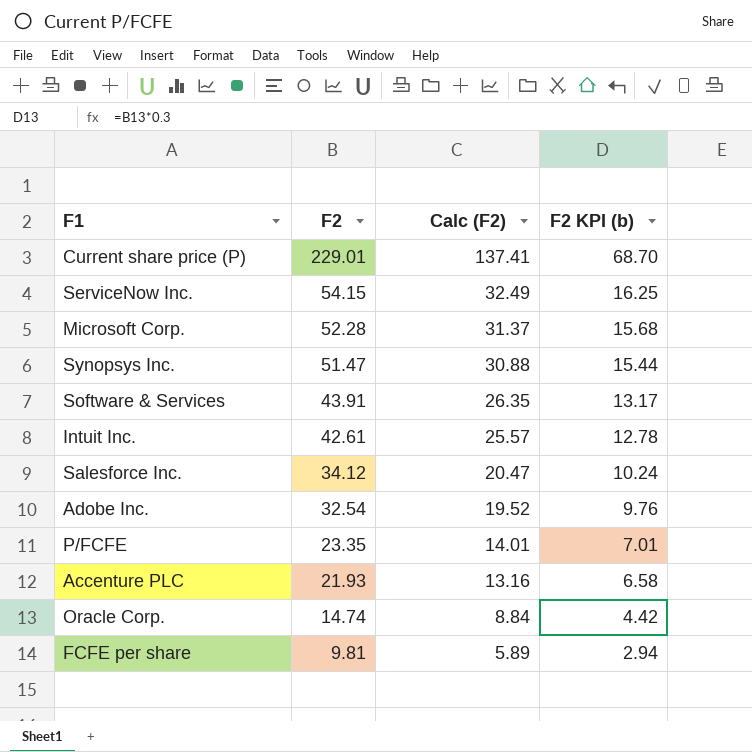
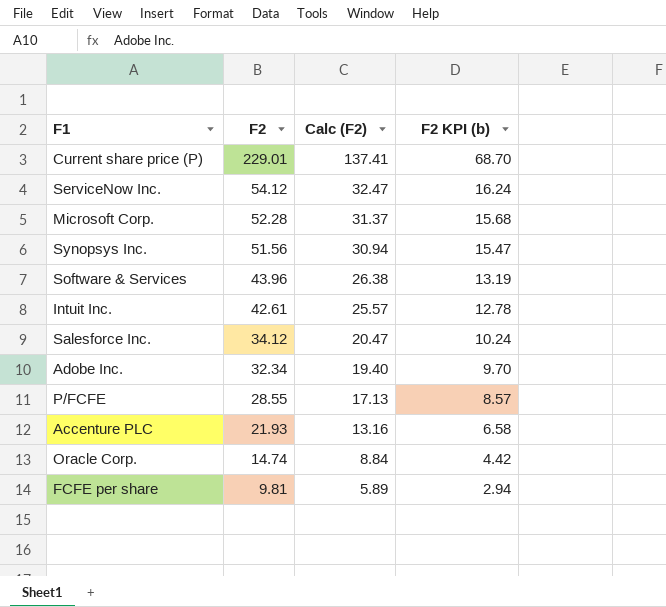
ServiceNow Inc. | F2: 54.15 -> 54.12
ServiceNow Inc. | Calc (F2): 32.49 -> 32.47
ServiceNow Inc. | F2 KPI (b): 16.25 -> 16.24
Synopsys Inc. | F2: 51.47 -> 51.56
Synopsys Inc. | Calc (F2): 30.88 -> 30.94
Synopsys Inc. | F2 KPI (b): 15.44 -> 15.47
Software & Services | F2: 43.91 -> 43.96
Software & Services | Calc (F2): 26.35 -> 26.38
Software & Services | F2 KPI (b): 13.17 -> 13.19
Adobe Inc. | F2: 32.54 -> 32.34
Adobe Inc. | Calc (F2): 19.52 -> 19.40
Adobe Inc. | F2 KPI (b): 9.76 -> 9.70
P/FCFE | F2: 23.35 -> 28.55
P/FCFE | Calc (F2): 14.01 -> 17.13
P/FCFE | F2 KPI (b): 7.01 -> 8.57

